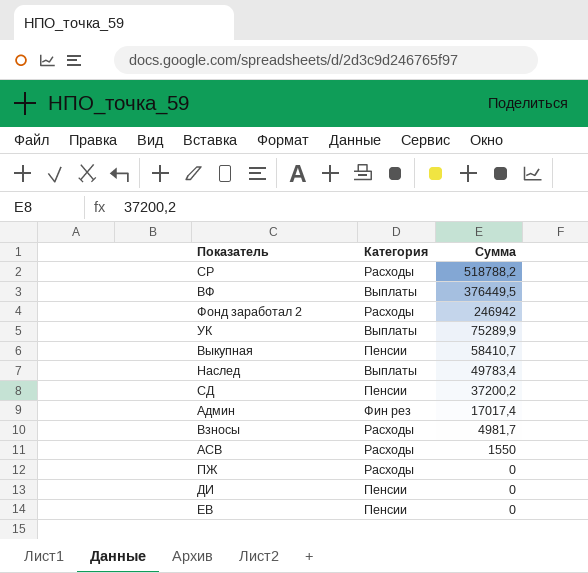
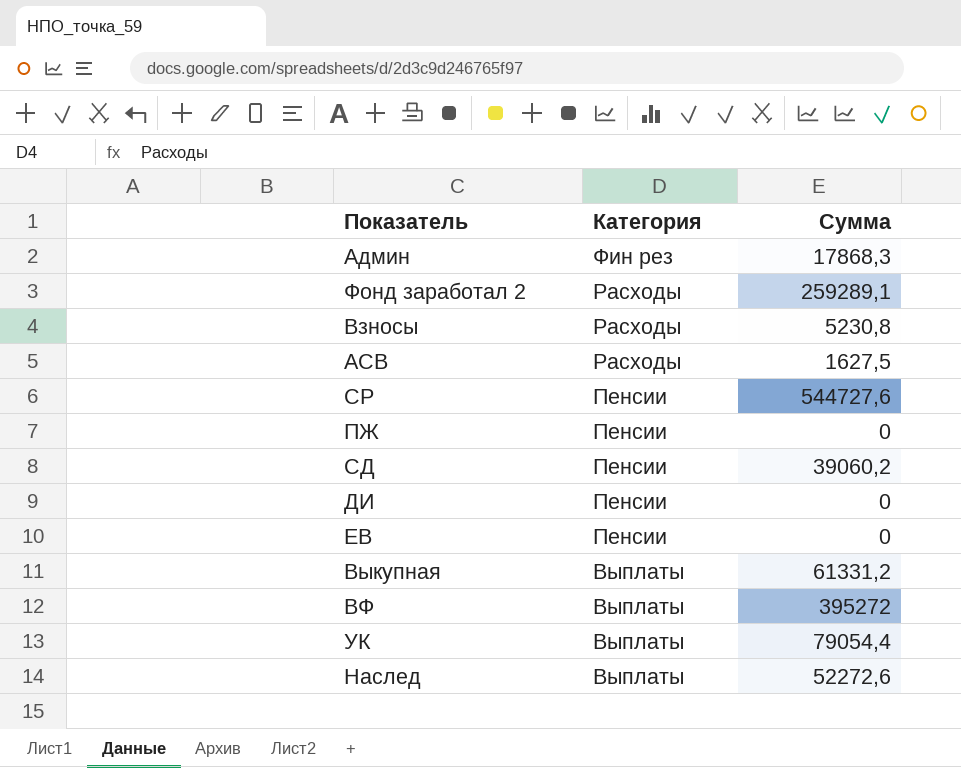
row order: Сумма descending -> Категория descending
Админ | Сумма: 17017,4 -> 17868,3
Фонд заработал 2 | Сумма: 246942 -> 259289,1
Взносы | Сумма: 4981,7 -> 5230,8
АСВ | Сумма: 1550 -> 1627,5
СР | Категория: Расходы -> Пенсии
СР | Сумма: 518788,2 -> 544727,6
ПЖ | Категория: Расходы -> Пенсии
СД | Сумма: 37200,2 -> 39060,2
Выкупная | Категория: Пенсии -> Выплаты
Выкупная | Сумма: 58410,7 -> 61331,2
ВФ | Сумма: 376449,5 -> 395272
УК | Сумма: 75289,9 -> 79054,4
Наслед | Сумма: 49783,4 -> 52272,6

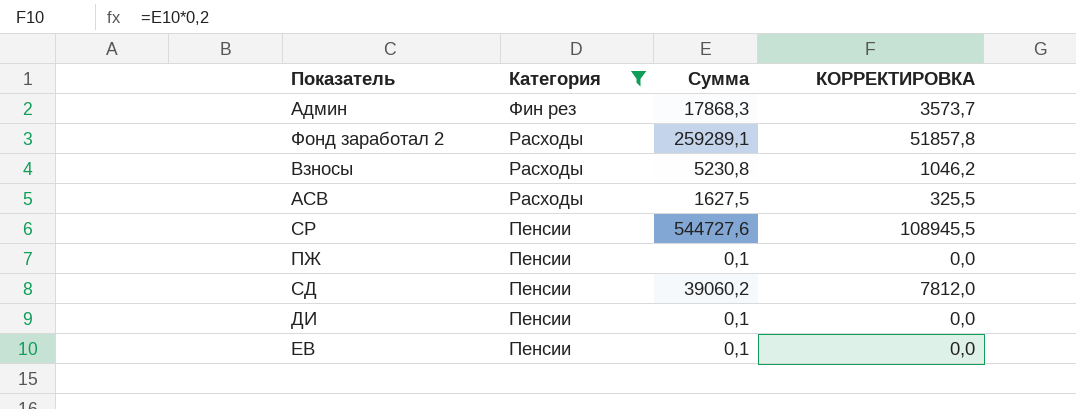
filter: none -> Категория != Выплаты
column КОРРЕКТИРОВКА | formula: none -> [Сумма] * 0,2
ПЖ | Сумма: 0 -> 0,1
ДИ | Сумма: 0 -> 0,1
ЕВ | Сумма: 0 -> 0,1

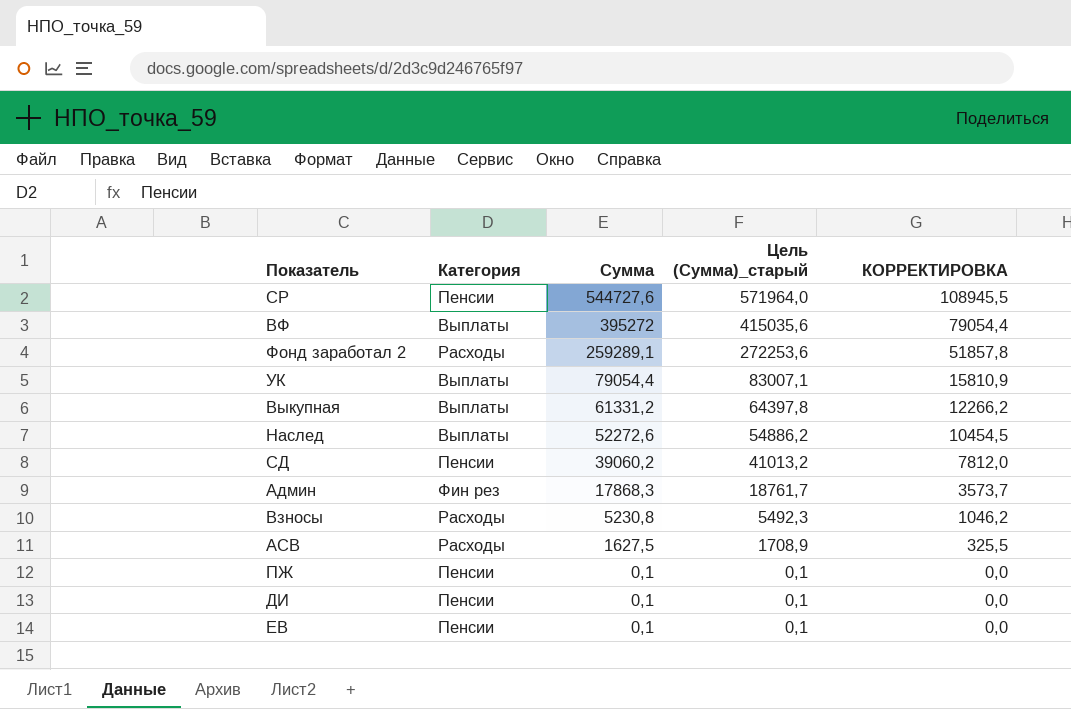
filter: Категория != Выплаты -> none
row order: Категория descending -> Сумма descending
column Цель (Сумма)_старый | formula: none -> [Сумма] * 1,05

